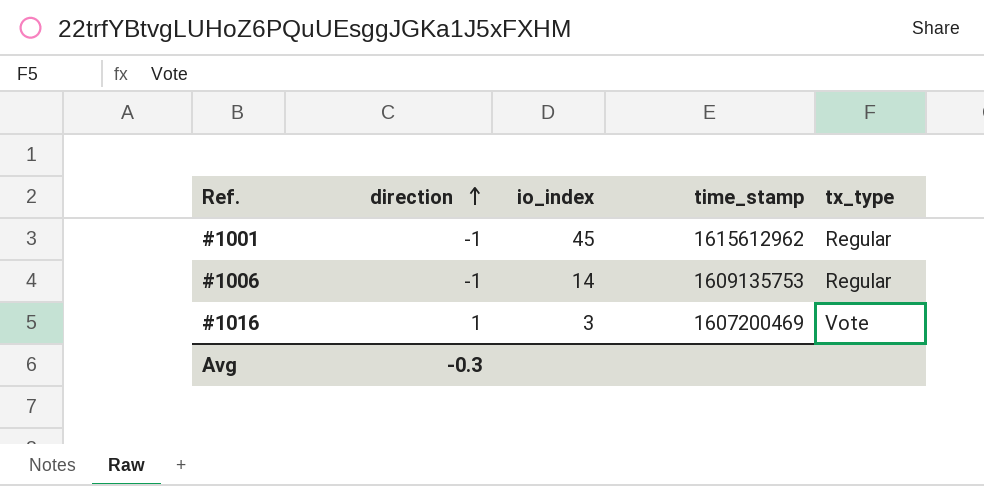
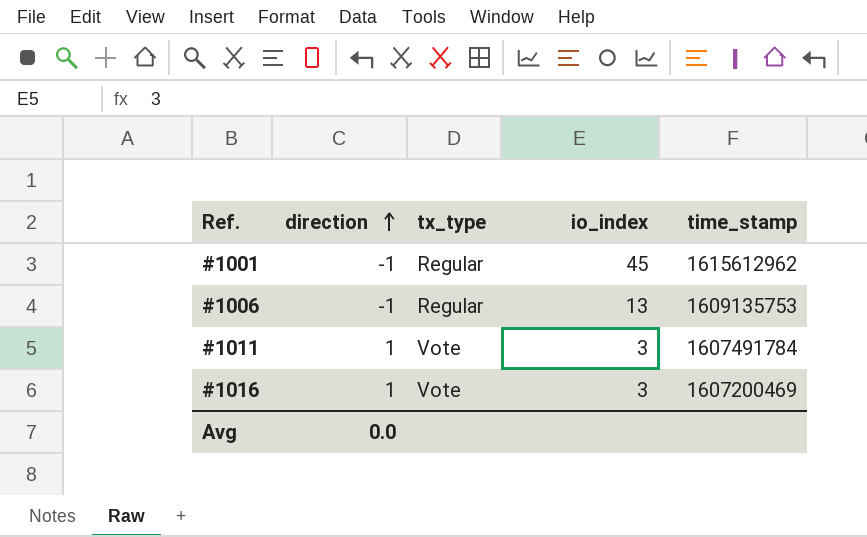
column tx_type | position: 5 -> 3
#1006 | io_index: 14 -> 13
row #1011: none -> 1 | Vote | 3 | 1607491784
Avg | direction: -0.3 -> 0.0

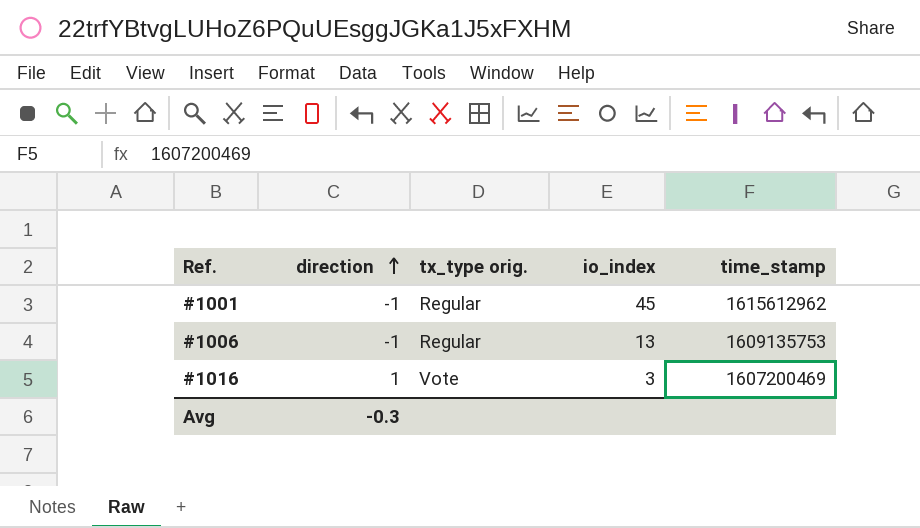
column name: tx_type -> tx_type orig.
row #1011: 1 | Vote | 3 | 1607491784 -> none
Avg | direction: 0.0 -> -0.3

